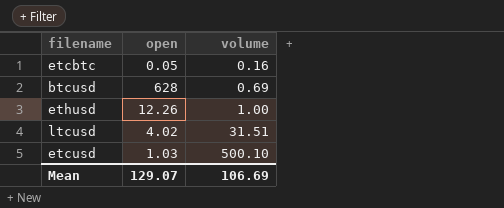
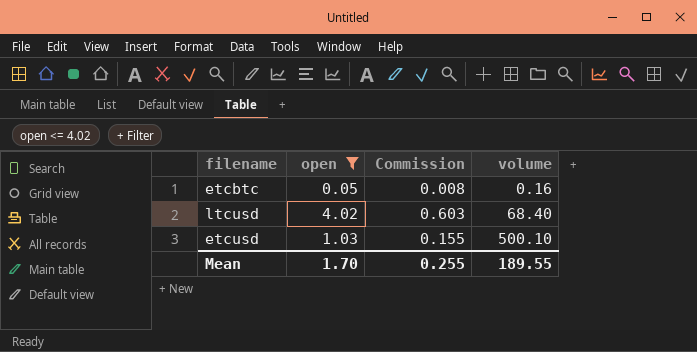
filter: none -> open <= 4.02
column Commission | formula: none -> [open] * 0.15
ltcusd | volume: 31.51 -> 68.40
Mean | open: 129.07 -> 1.70
Mean | volume: 106.69 -> 189.55

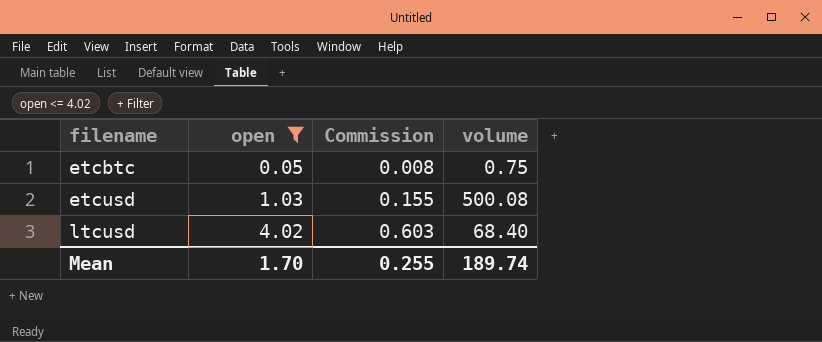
row order: volume ascending -> filename ascending
etcbtc | volume: 0.16 -> 0.75
etcusd | volume: 500.10 -> 500.08
Mean | volume: 189.55 -> 189.74

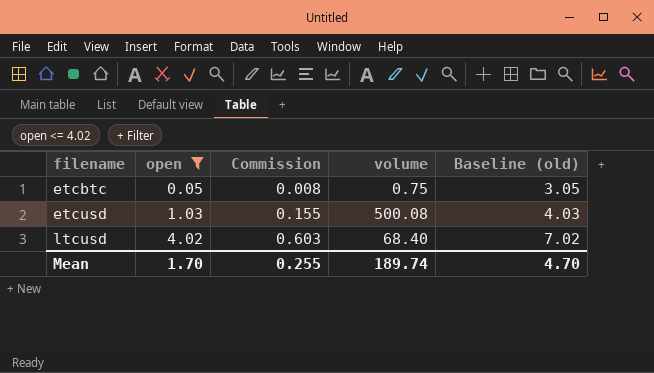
column Baseline (old) | formula: none -> [open] + 3

